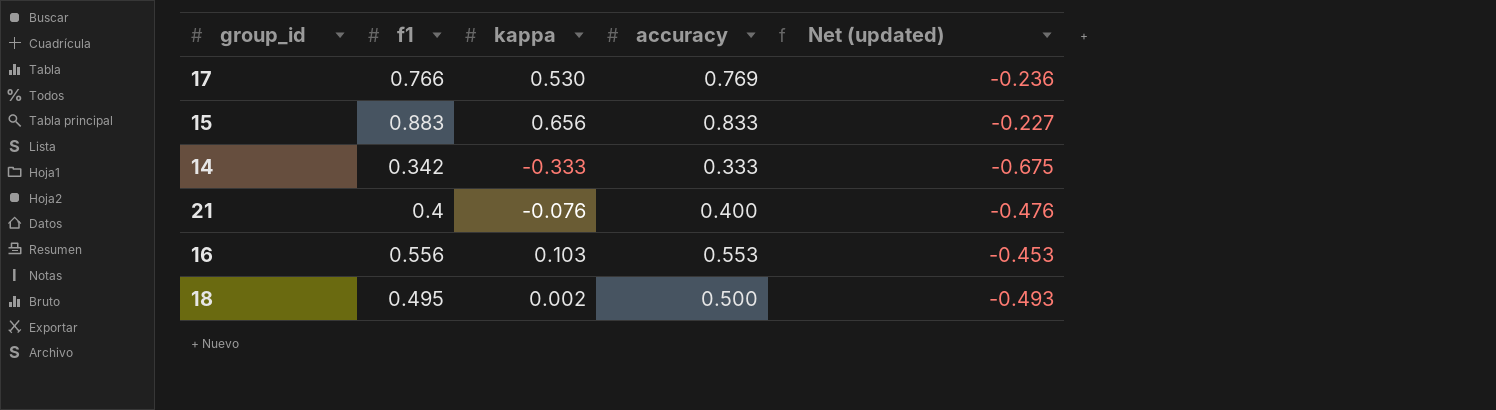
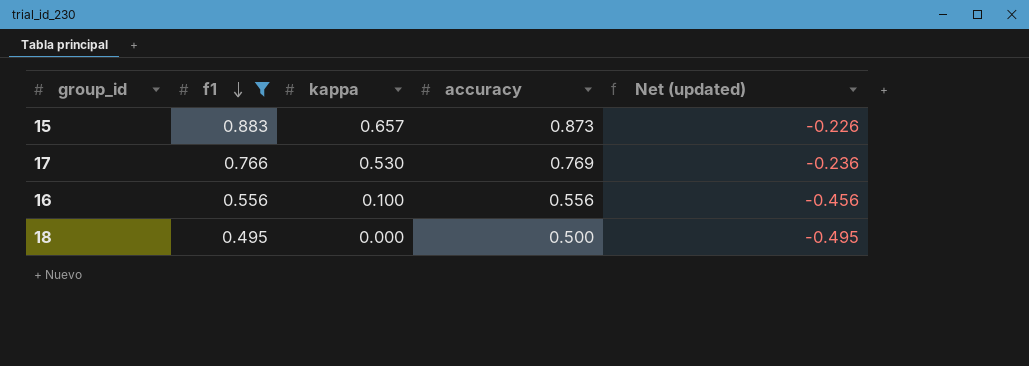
filter: none -> f1 >= 0.495
row order: none -> f1 descending
15 | kappa: 0.656 -> 0.657
15 | accuracy: 0.833 -> 0.873
15 | Net (updated): -0.227 -> -0.226
16 | kappa: 0.103 -> 0.100
16 | accuracy: 0.553 -> 0.556
16 | Net (updated): -0.453 -> -0.456
18 | kappa: 0.002 -> 0.000
18 | Net (updated): -0.493 -> -0.495

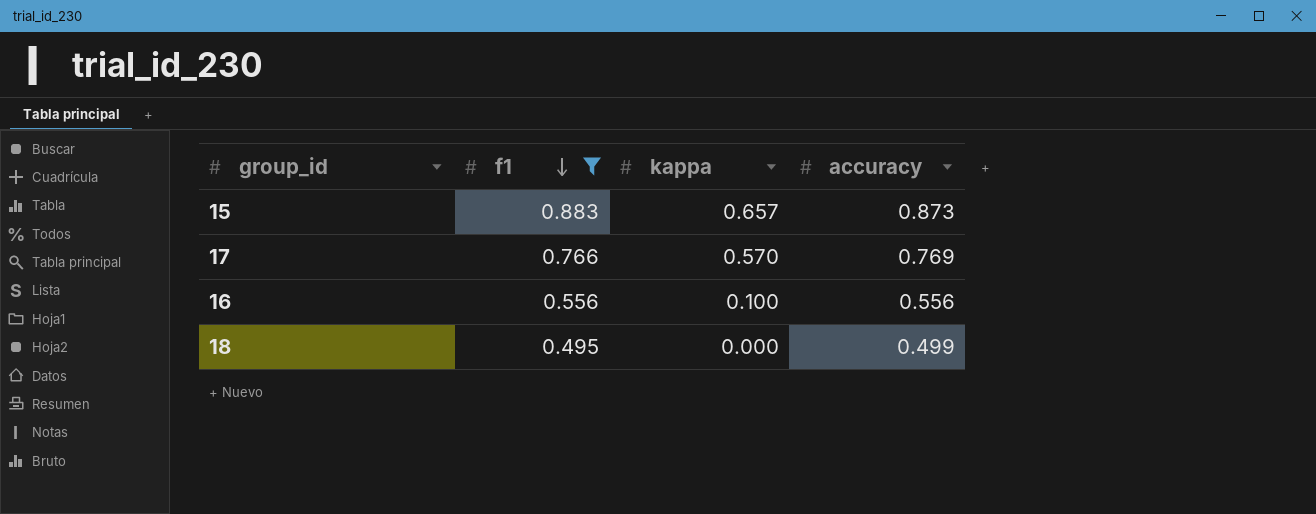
column Net (updated) | formula: [kappa] - [f1] -> none
17 | kappa: 0.530 -> 0.570
18 | accuracy: 0.500 -> 0.499

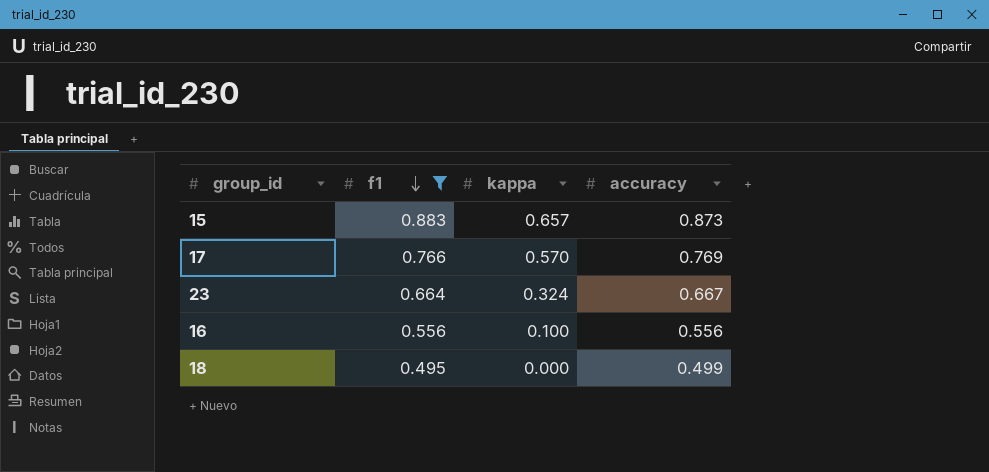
row 23: none -> 0.664 | 0.324 | 0.667

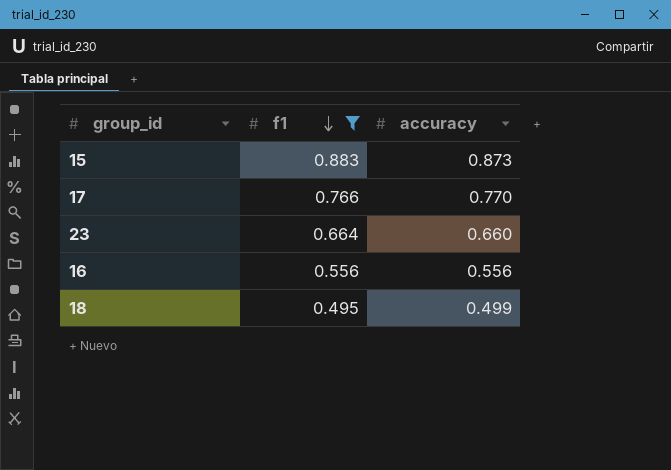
column kappa | position: 3 -> none
17 | accuracy: 0.769 -> 0.770
23 | accuracy: 0.667 -> 0.660

